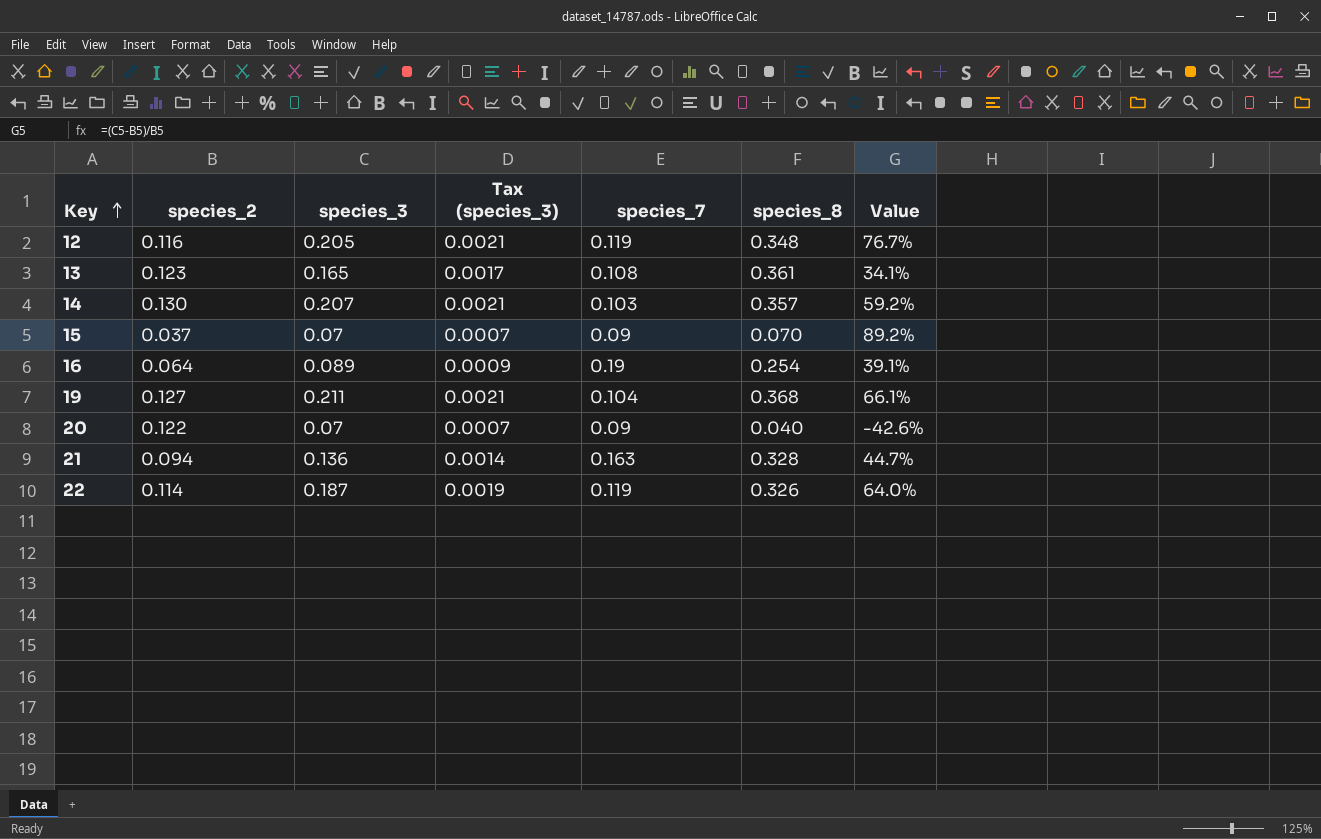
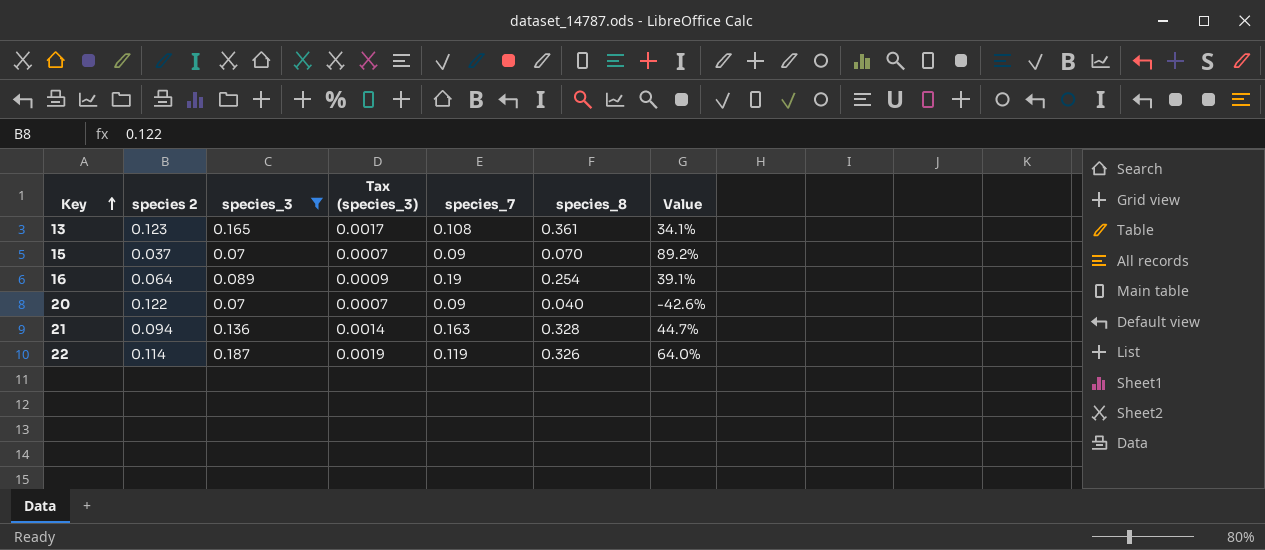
filter: none -> species_3 <= 0.187
column name: species_2 -> species 2

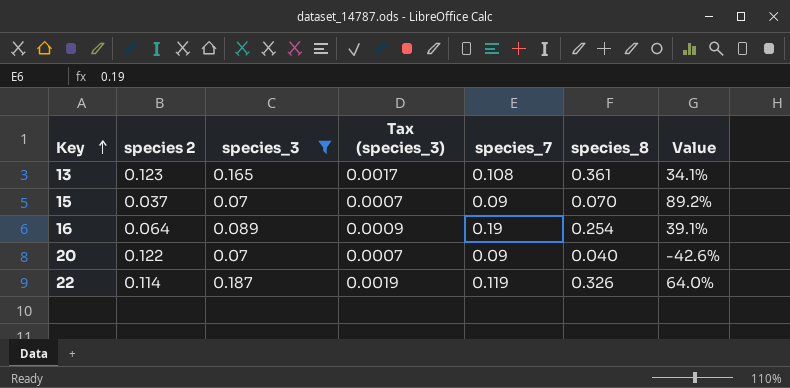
row 21: 0.094 | 0.136 | 0.0014 | 0.163 | 0.328 | 44.7% -> none

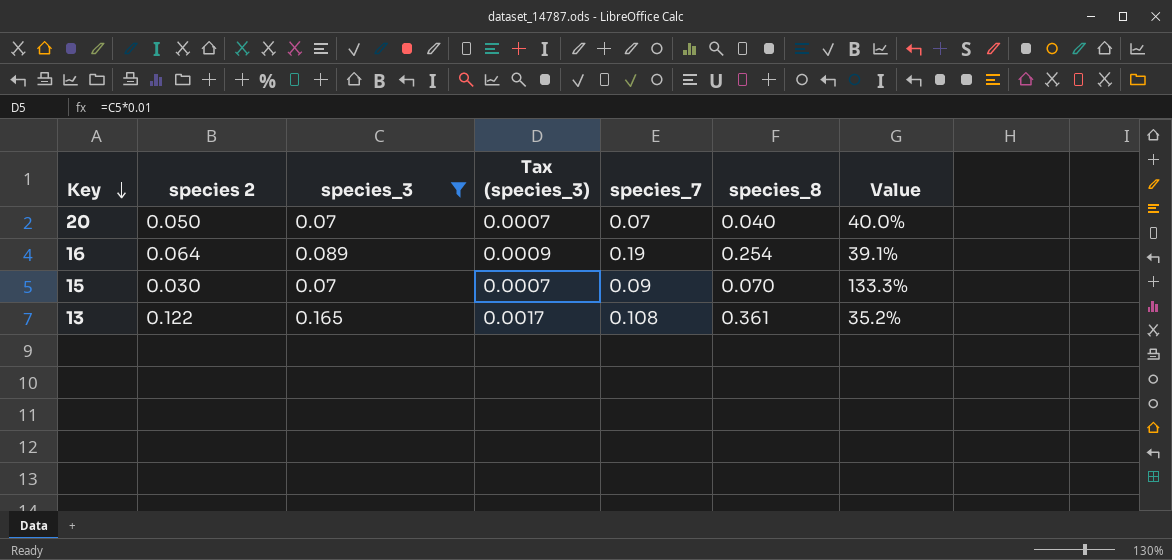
row order: Key ascending -> Key descending
row 22: 0.114 | 0.187 | 0.0019 | 0.119 | 0.326 | 64.0% -> none
20 | species 2: 0.122 -> 0.050
20 | species_7: 0.09 -> 0.07
20 | Value: -42.6% -> 40.0%
15 | species 2: 0.037 -> 0.030
15 | Value: 89.2% -> 133.3%
13 | species 2: 0.123 -> 0.122
13 | Value: 34.1% -> 35.2%

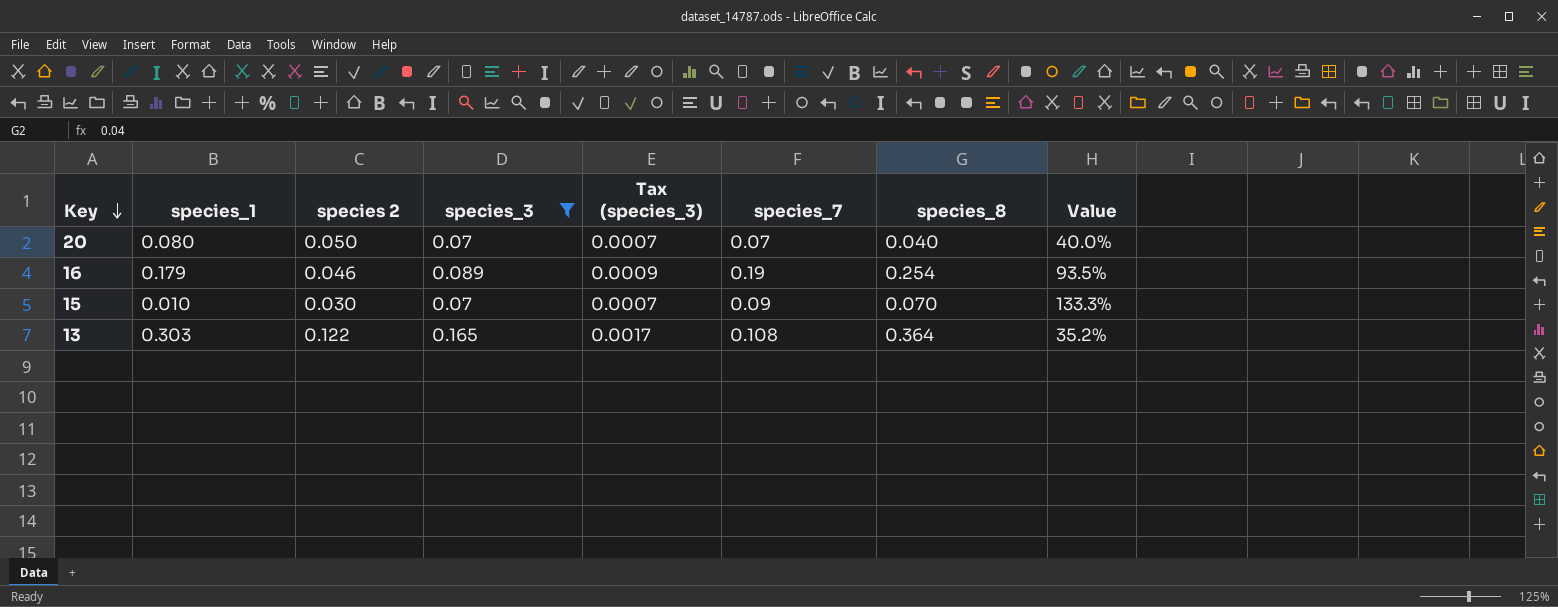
column species_1 | position: none -> 2
16 | species 2: 0.064 -> 0.046
16 | Value: 39.1% -> 93.5%
13 | species_8: 0.361 -> 0.364

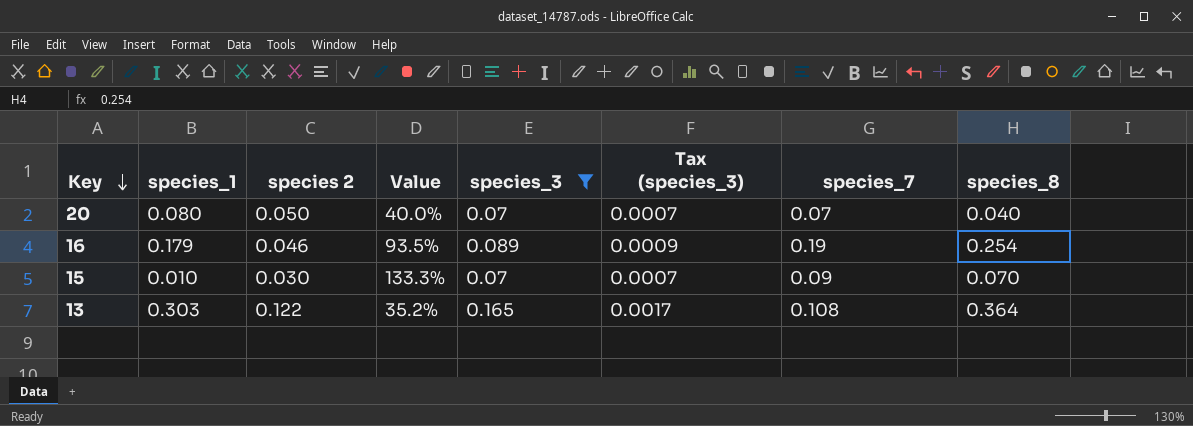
column Value | position: 8 -> 4

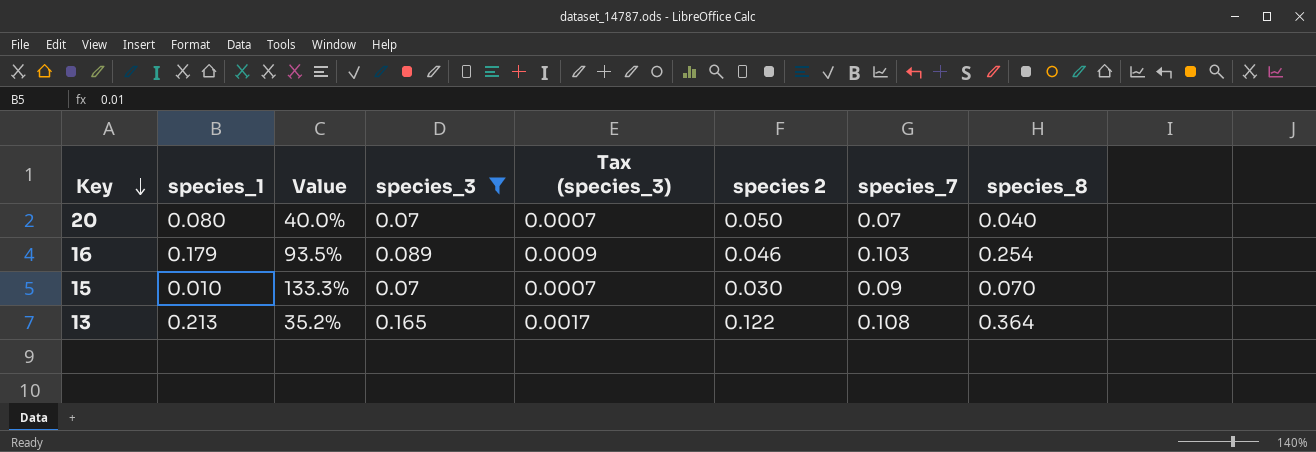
column species 2 | position: 3 -> 6
16 | species_7: 0.19 -> 0.103
13 | species_1: 0.303 -> 0.213

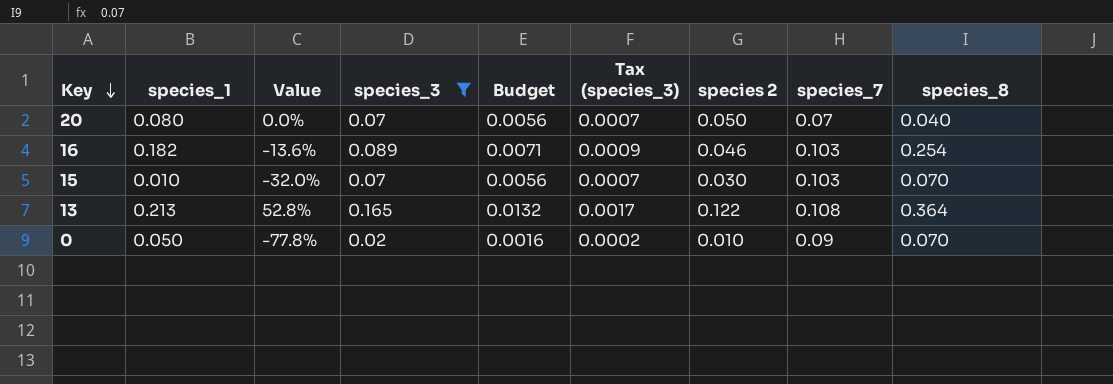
column Value | formula: ([species_3] - [species 2]) / [species 2] -> ([species_3] - [species_7]) / [species_7]
column Budget | formula: none -> [species_3] * 0.08
16 | species_1: 0.179 -> 0.182
15 | species_7: 0.09 -> 0.103
row 0: none -> 0.050 | -77.8% | 0.02 | 0.0016 | 0.0002 | 0.010 | 0.09 | 0.070

